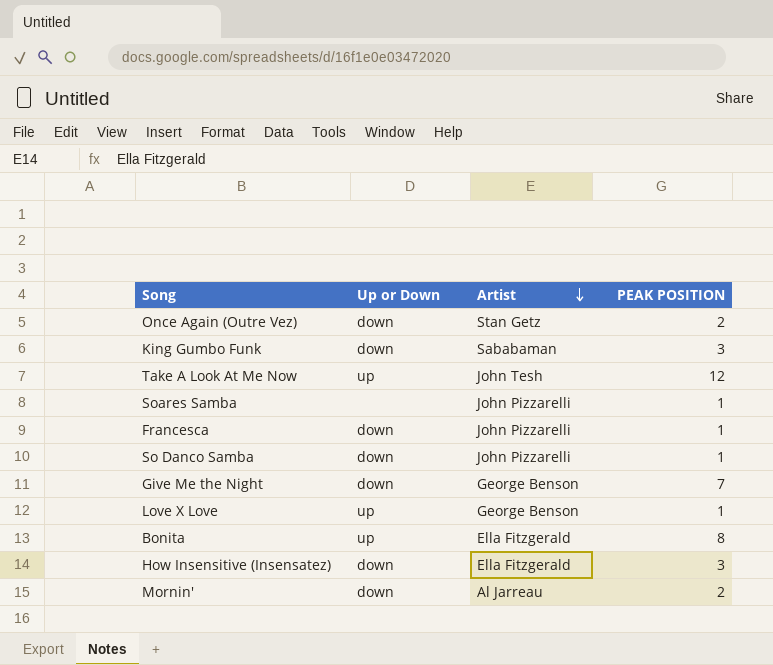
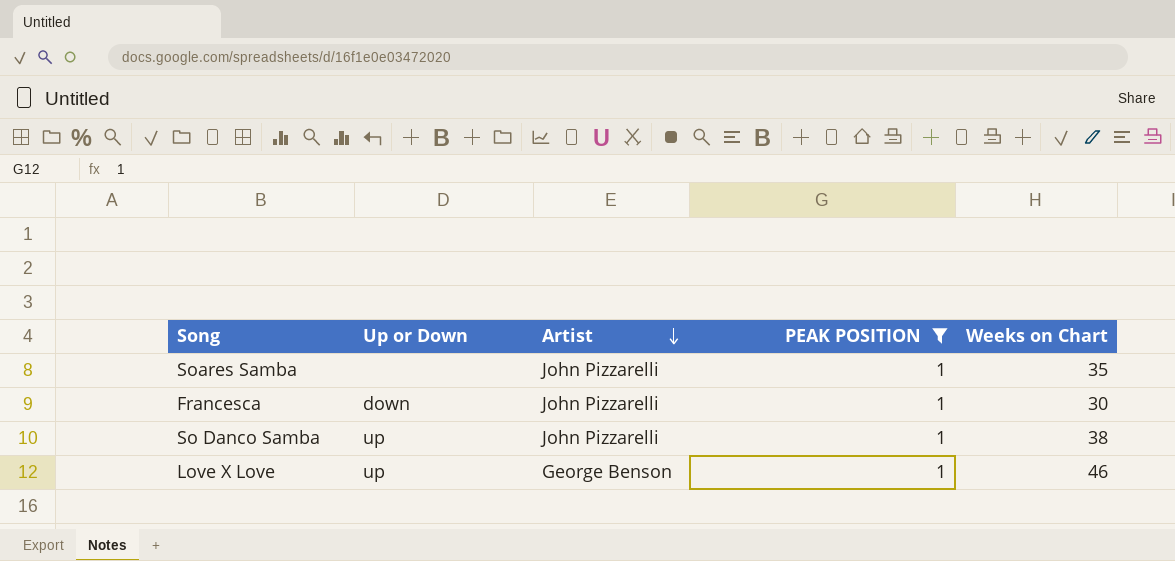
filter: none -> PEAK POSITION = 1
column Weeks on Chart | position: none -> 5
So Danco Samba | Up or Down: down -> up

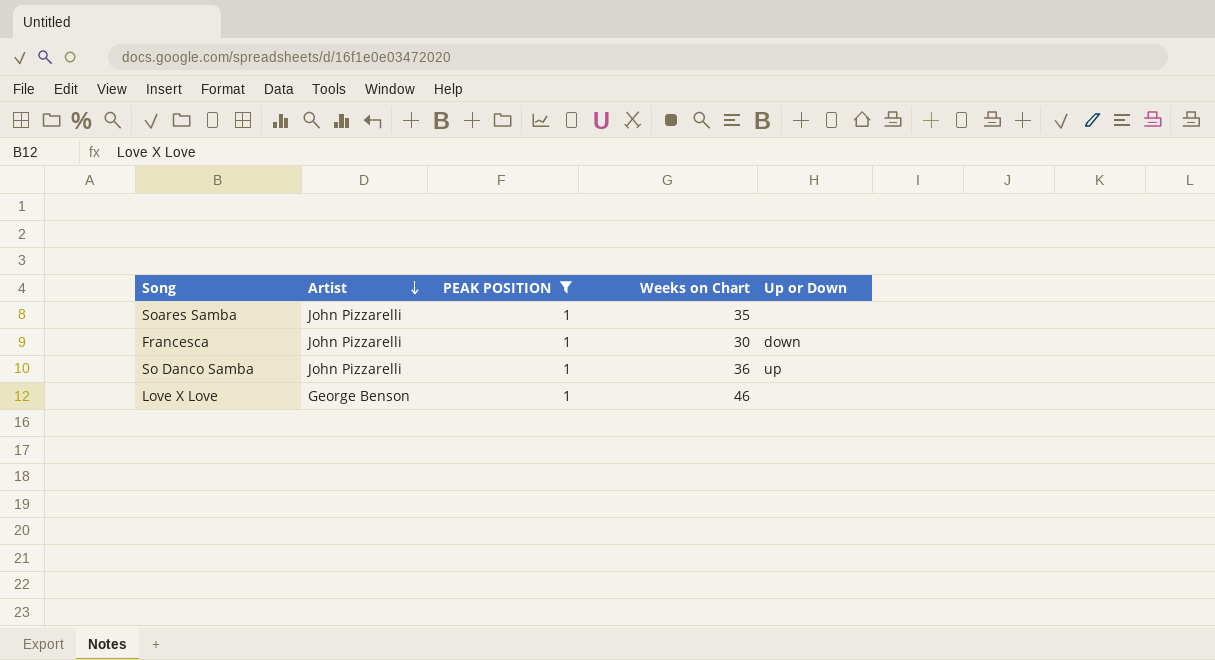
column Up or Down | position: 2 -> 5
So Danco Samba | Weeks on Chart: 38 -> 36
Love X Love | Up or Down: up -> none

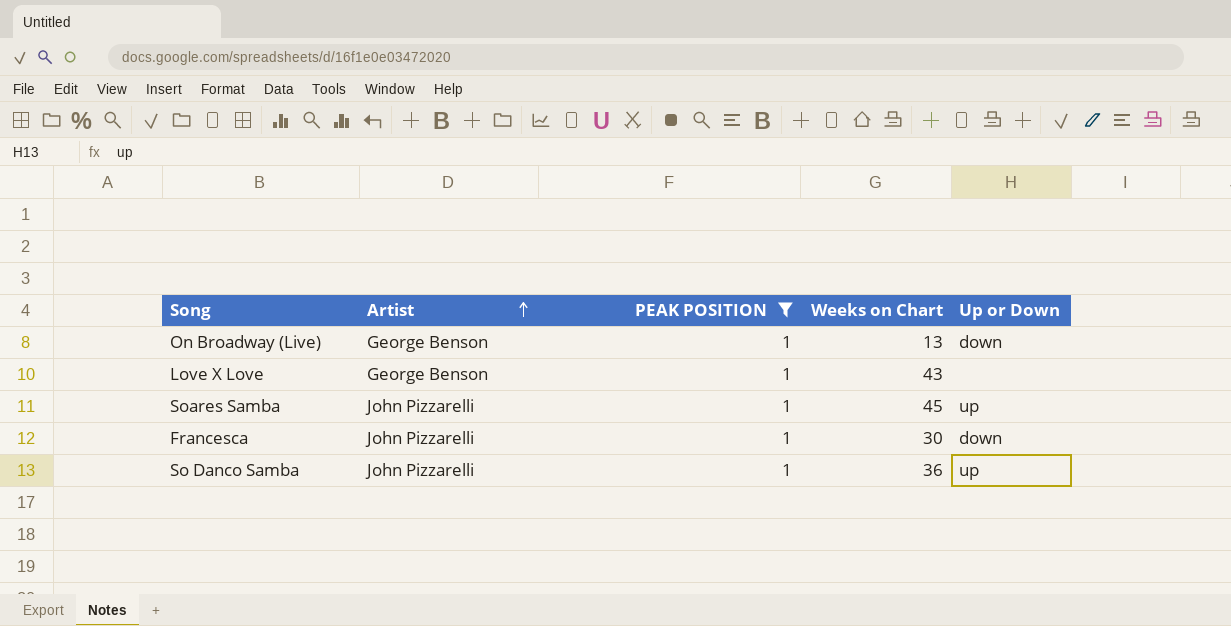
row order: Artist descending -> Artist ascending
row On Broadway (Live): none -> George Benson | 1 | 13 | down
Love X Love | Weeks on Chart: 46 -> 43
Soares Samba | Weeks on Chart: 35 -> 45
Soares Samba | Up or Down: none -> up

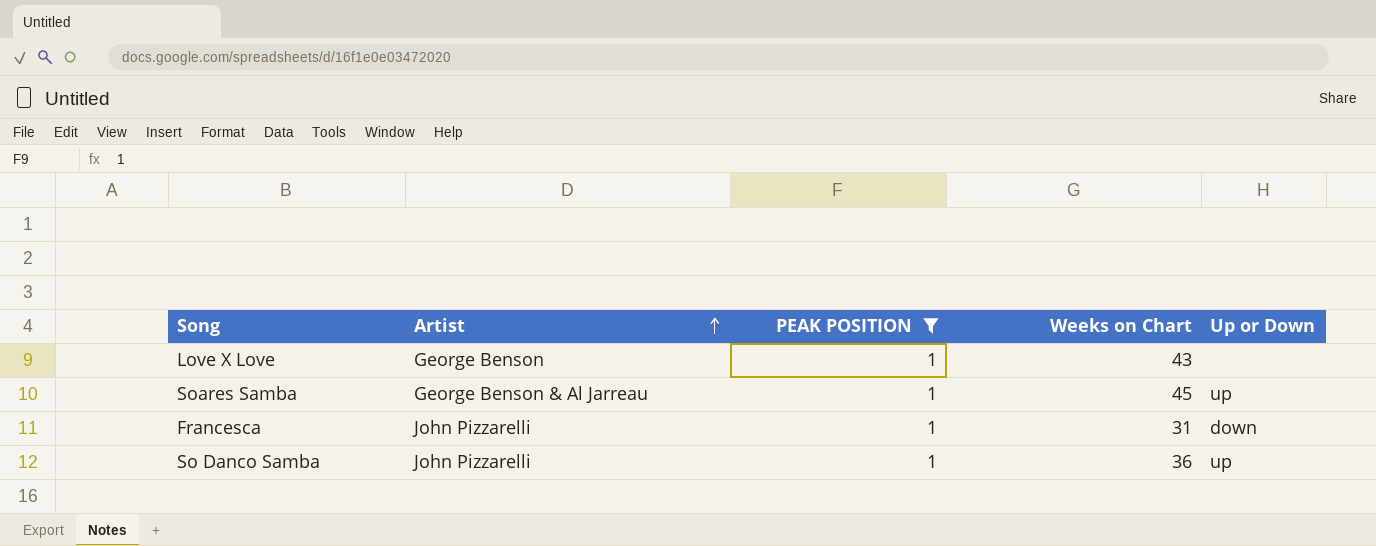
row On Broadway (Live): George Benson | 1 | 13 | down -> none
Soares Samba | Artist: John Pizzarelli -> George Benson & Al Jarreau
Francesca | Weeks on Chart: 30 -> 31

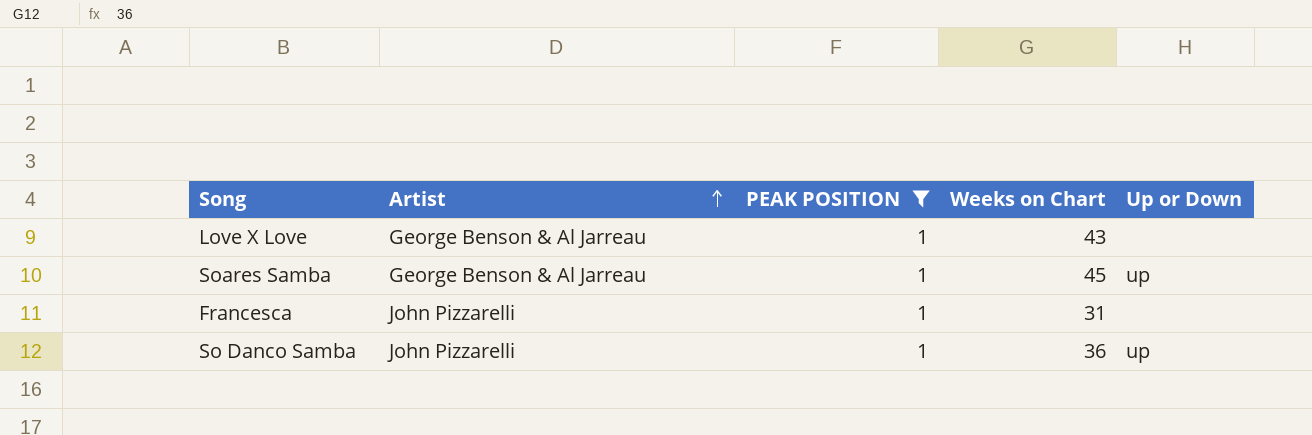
Love X Love | Artist: George Benson -> George Benson & Al Jarreau
Francesca | Up or Down: down -> none

